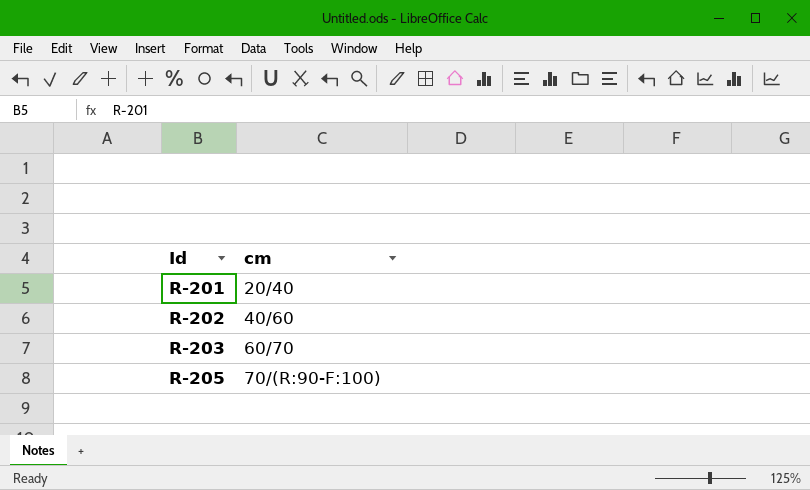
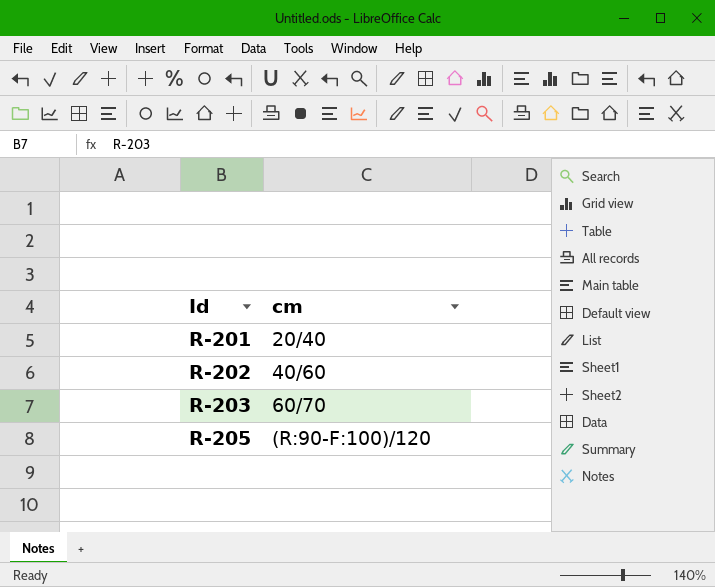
R-205 | cm: 70/(R:90-F:100) -> (R:90-F:100)/120

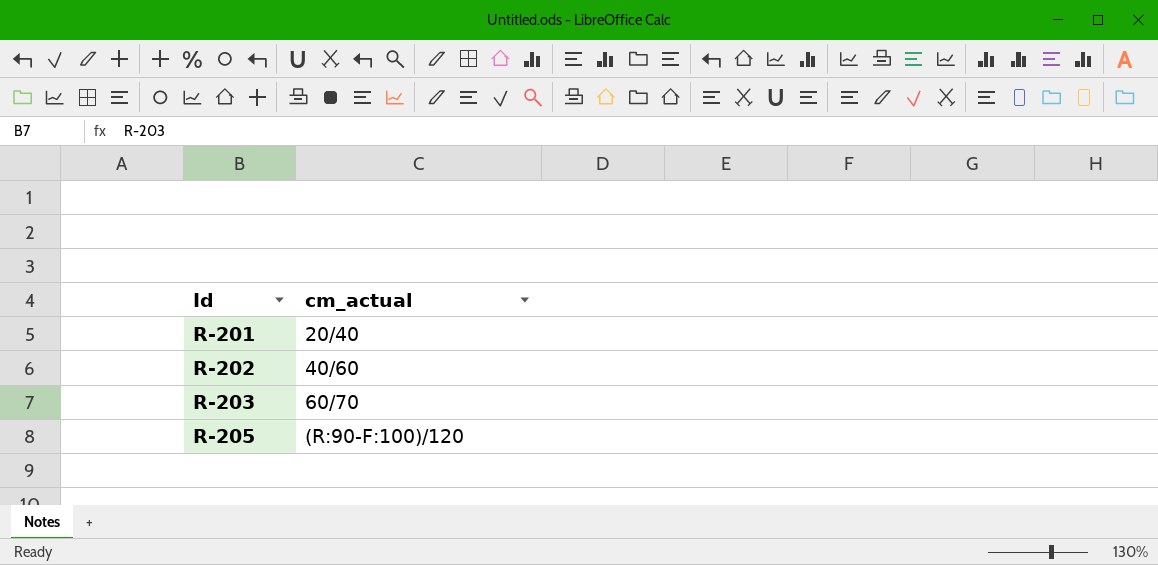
column name: cm -> cm_actual

